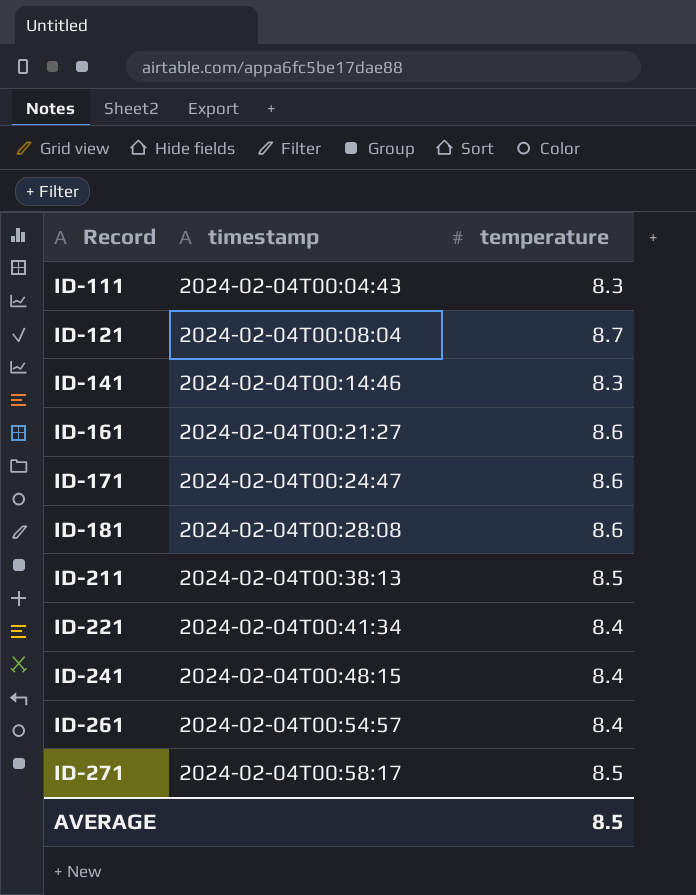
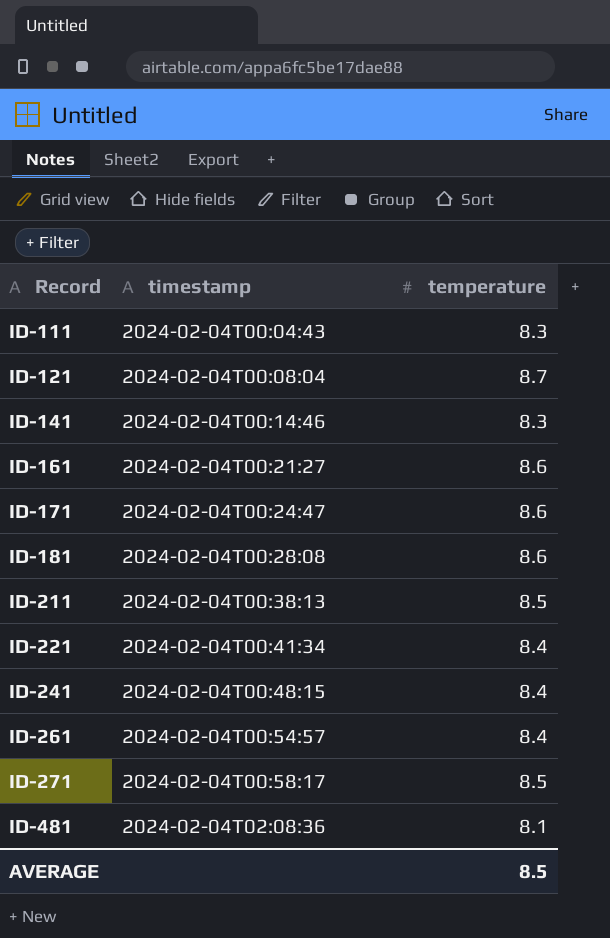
row ID-481: none -> 2024-02-04T02:08:36 | 8.1

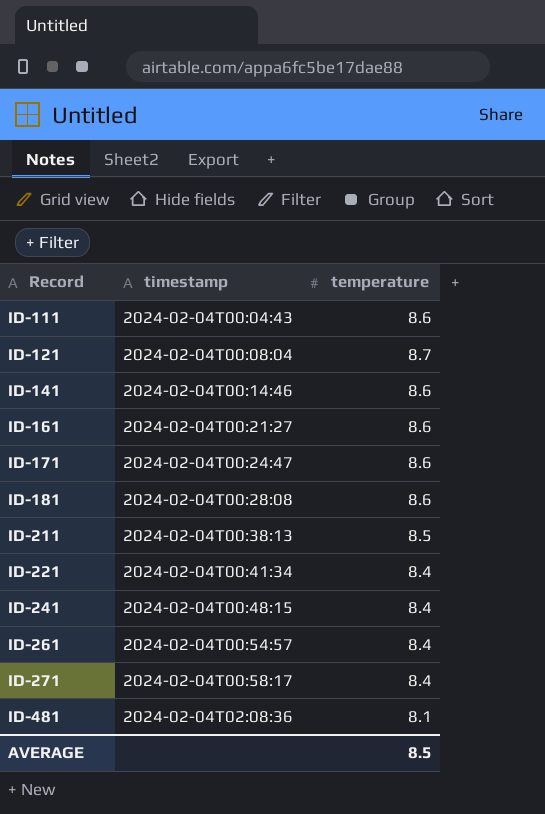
ID-111 | temperature: 8.3 -> 8.6
ID-141 | temperature: 8.3 -> 8.6
ID-271 | temperature: 8.5 -> 8.4

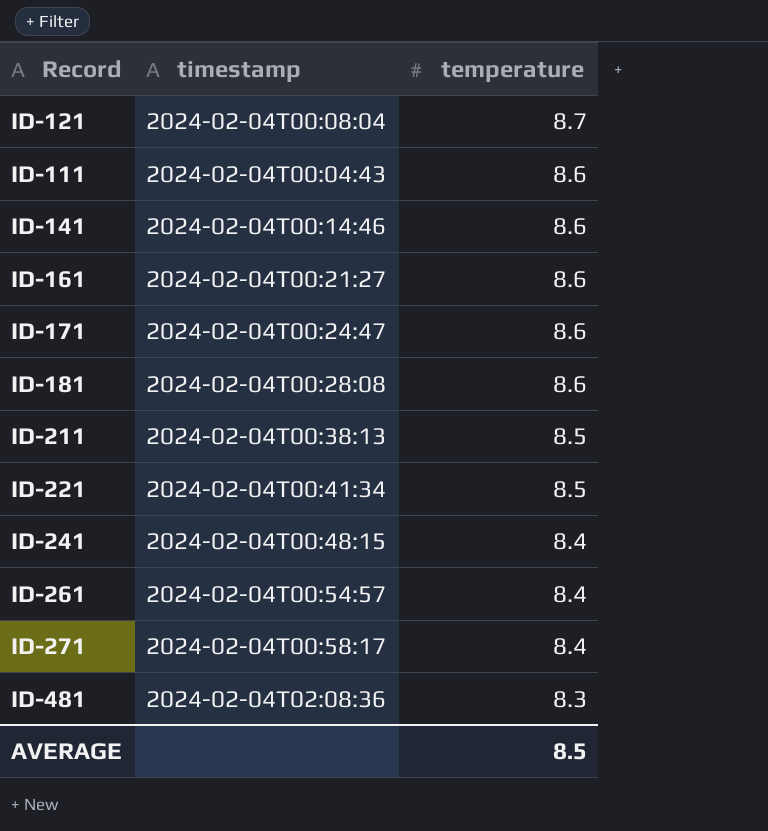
row order: Record ascending -> temperature descending
ID-221 | temperature: 8.4 -> 8.5
ID-481 | temperature: 8.1 -> 8.3

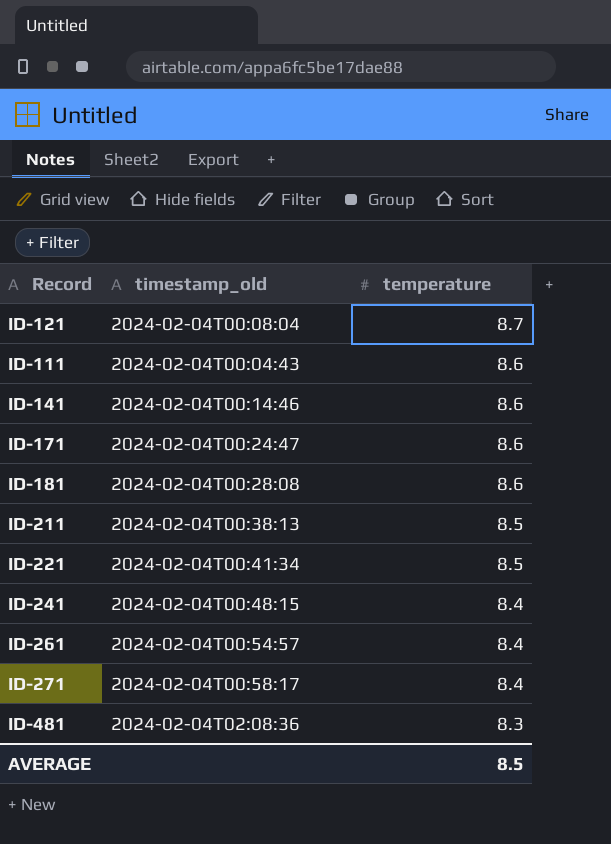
column name: timestamp -> timestamp_old
row ID-161: 2024-02-04T00:21:27 | 8.6 -> none

